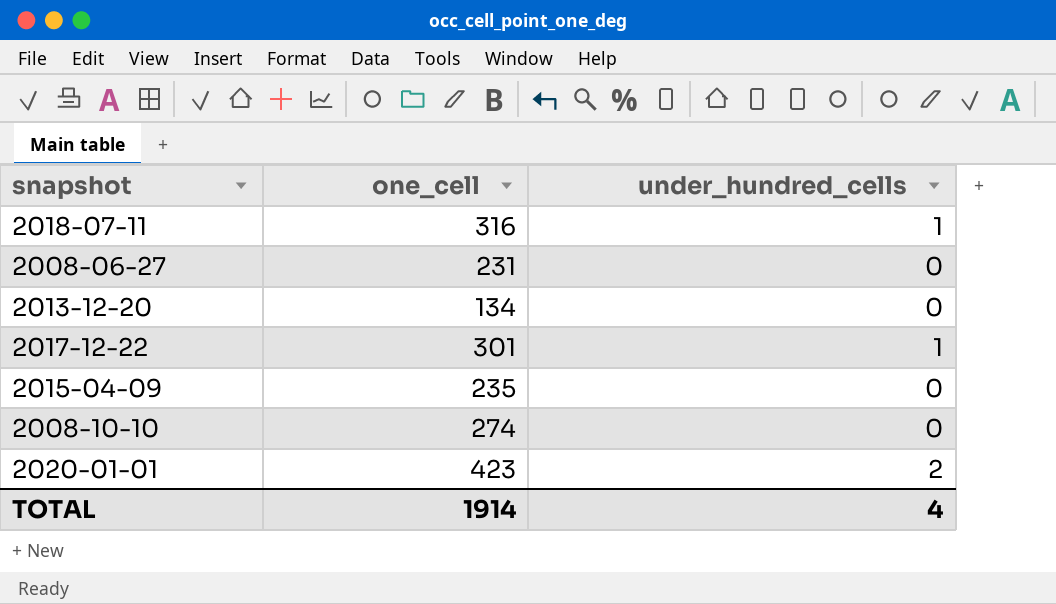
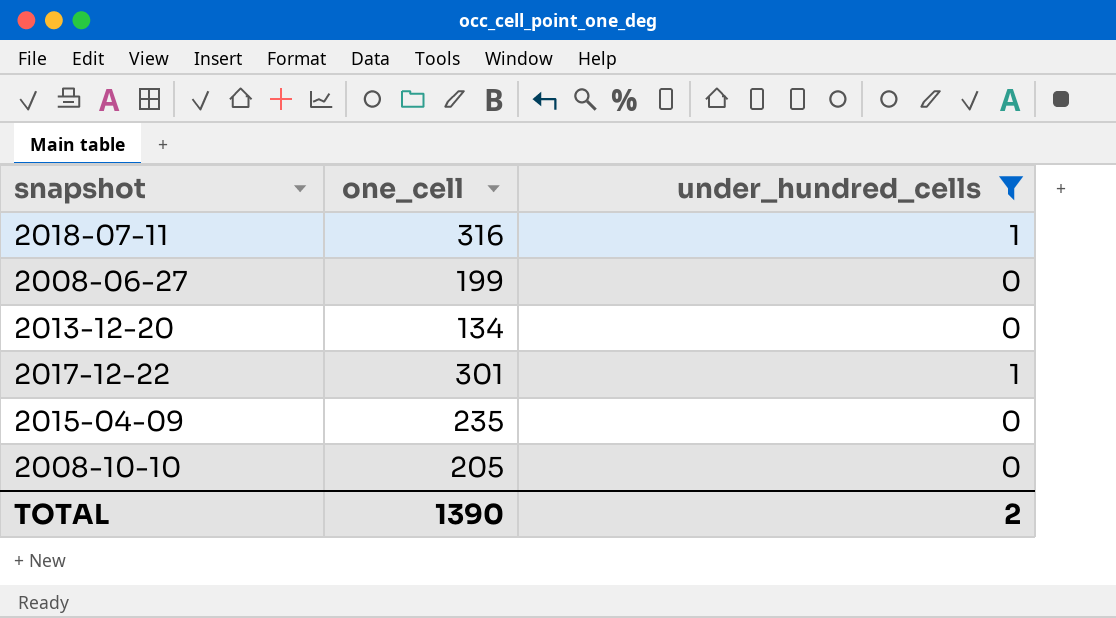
filter: none -> under_hundred_cells != 2
2008-06-27 | one_cell: 231 -> 199
2008-10-10 | one_cell: 274 -> 205
TOTAL | one_cell: 1914 -> 1390
TOTAL | under_hundred_cells: 4 -> 2

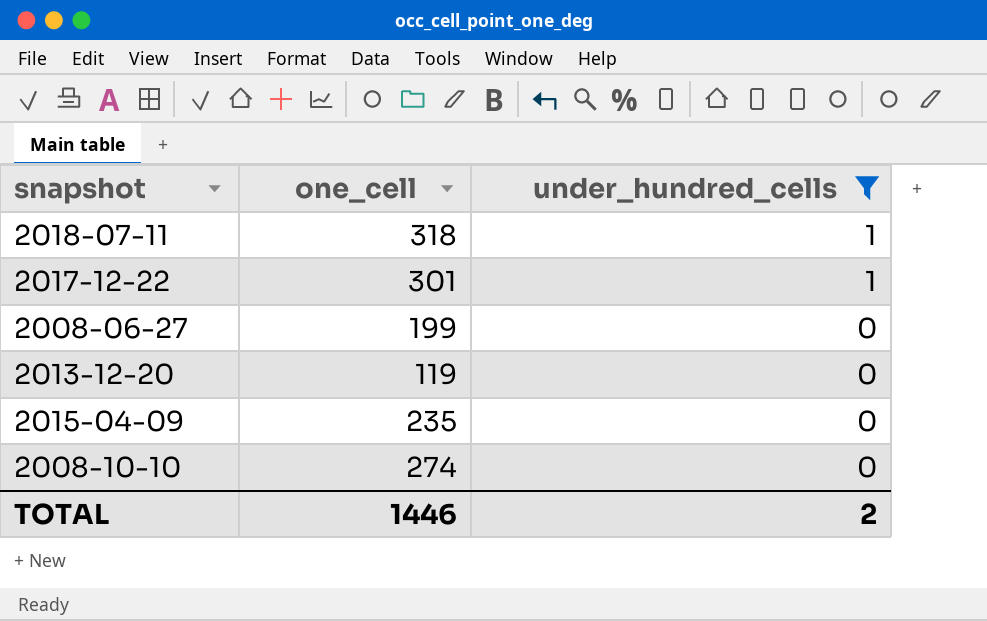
row order: none -> under_hundred_cells descending
2018-07-11 | one_cell: 316 -> 318
2013-12-20 | one_cell: 134 -> 119
2008-10-10 | one_cell: 205 -> 274
TOTAL | one_cell: 1390 -> 1446

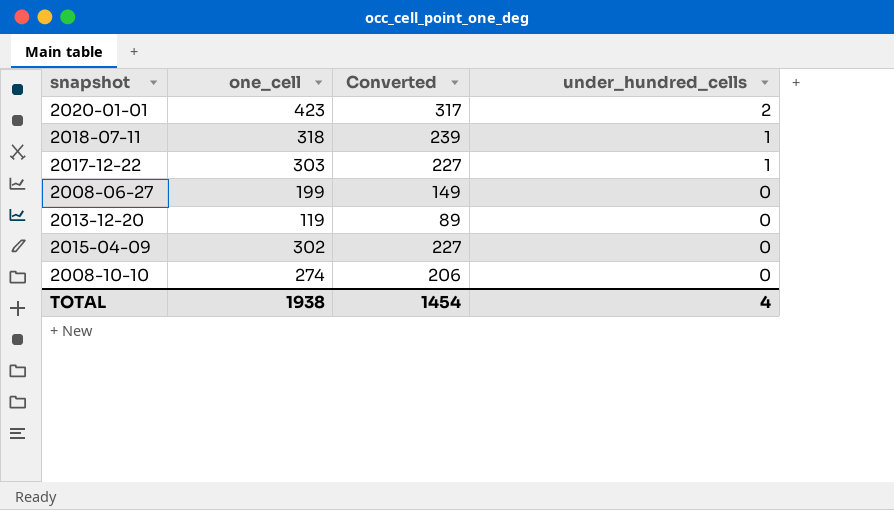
filter: under_hundred_cells != 2 -> none
column Converted | formula: none -> [one_cell] * 0.75
2017-12-22 | one_cell: 301 -> 303
2015-04-09 | one_cell: 235 -> 302
TOTAL | one_cell: 1446 -> 1938
TOTAL | under_hundred_cells: 2 -> 4

